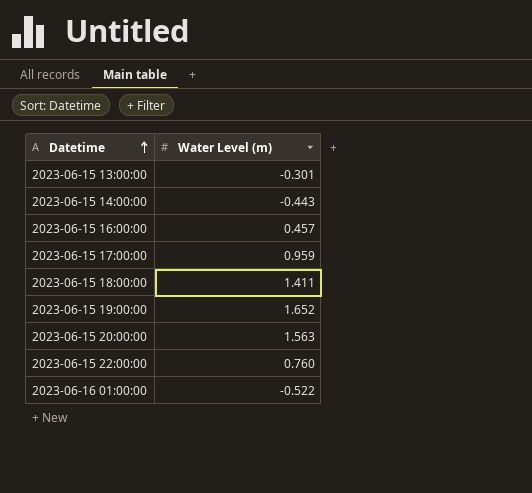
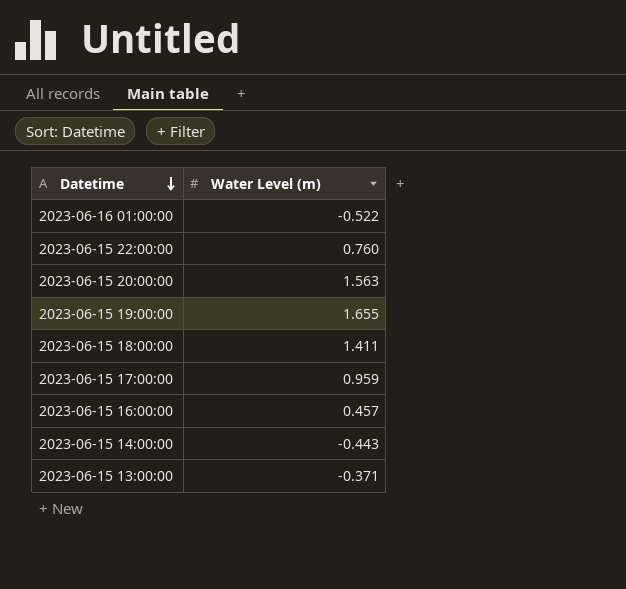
row order: Datetime ascending -> Datetime descending
2023-06-15 19:00:00 | Water Level (m): 1.652 -> 1.655
2023-06-15 13:00:00 | Water Level (m): -0.301 -> -0.371

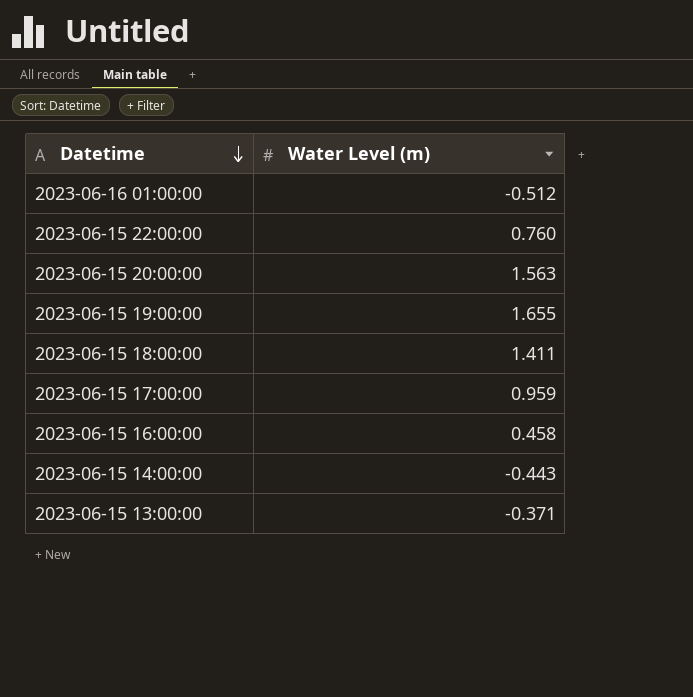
2023-06-16 01:00:00 | Water Level (m): -0.522 -> -0.512
2023-06-15 16:00:00 | Water Level (m): 0.457 -> 0.458

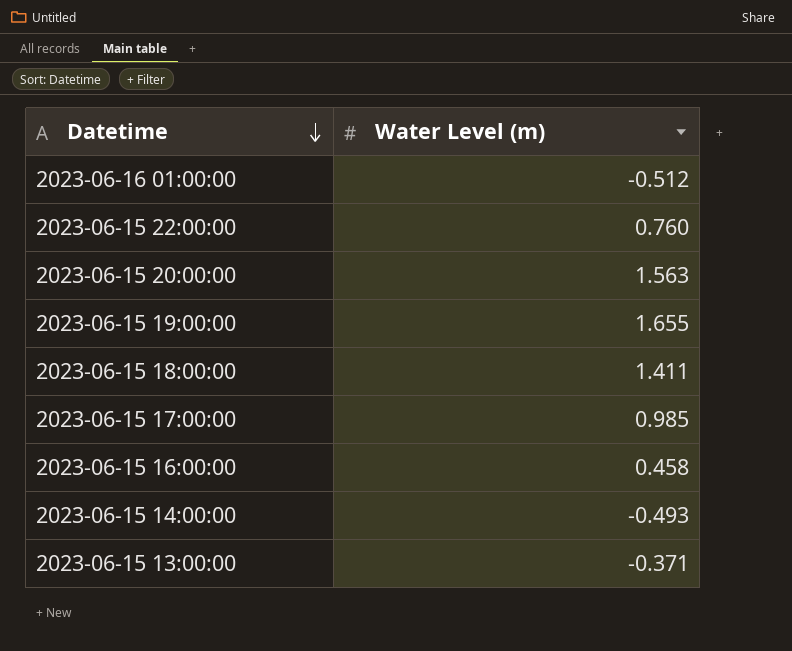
2023-06-15 17:00:00 | Water Level (m): 0.959 -> 0.985
2023-06-15 14:00:00 | Water Level (m): -0.443 -> -0.493

